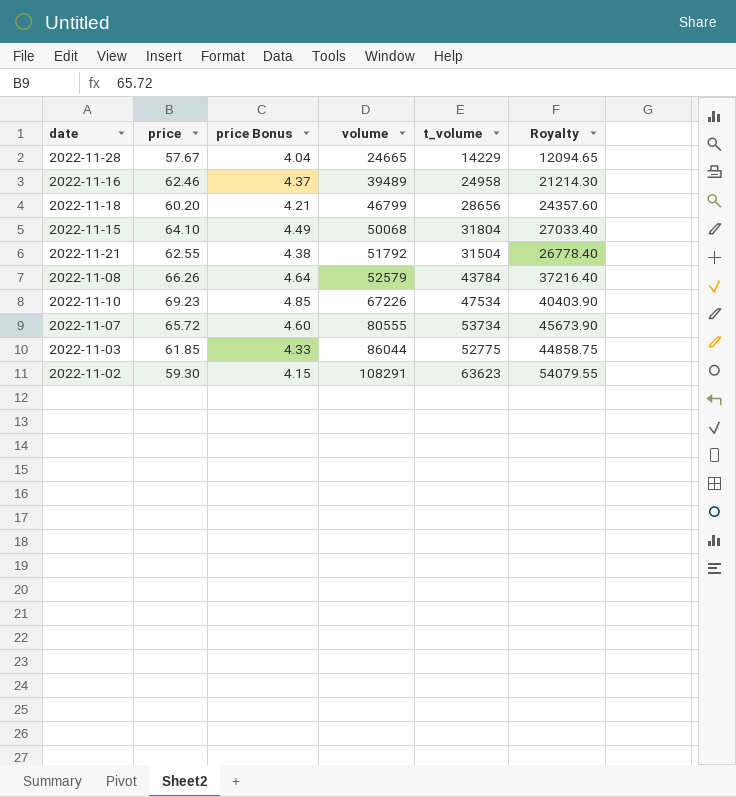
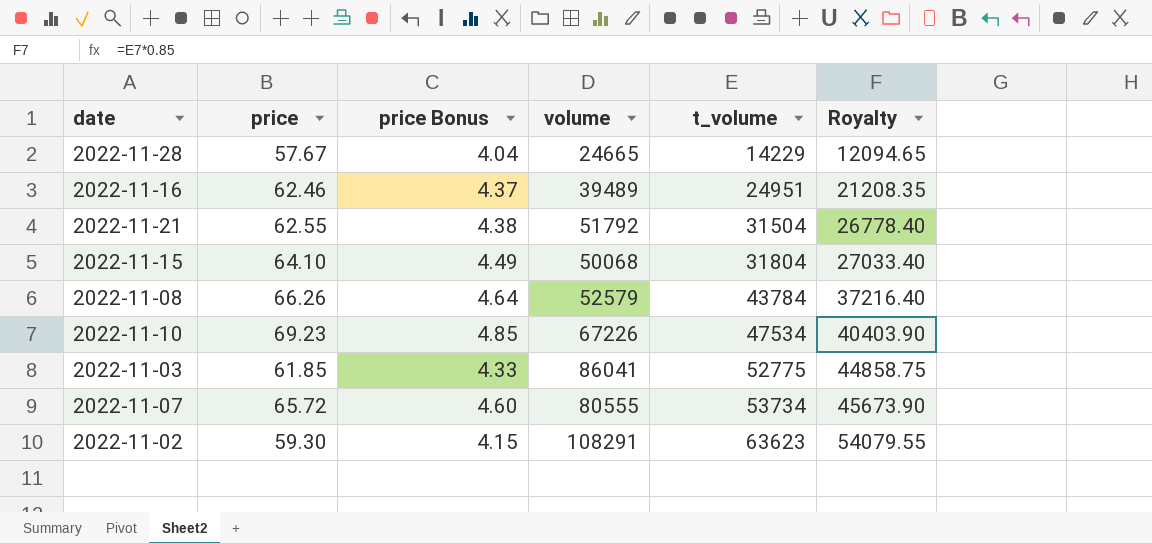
row order: volume ascending -> t_volume ascending
row 2022-11-18: 60.20 | 4.21 | 46799 | 28656 | 24357.60 -> none
2022-11-16 | t_volume: 24958 -> 24951
2022-11-16 | Royalty: 21214.30 -> 21208.35
2022-11-03 | volume: 86044 -> 86041

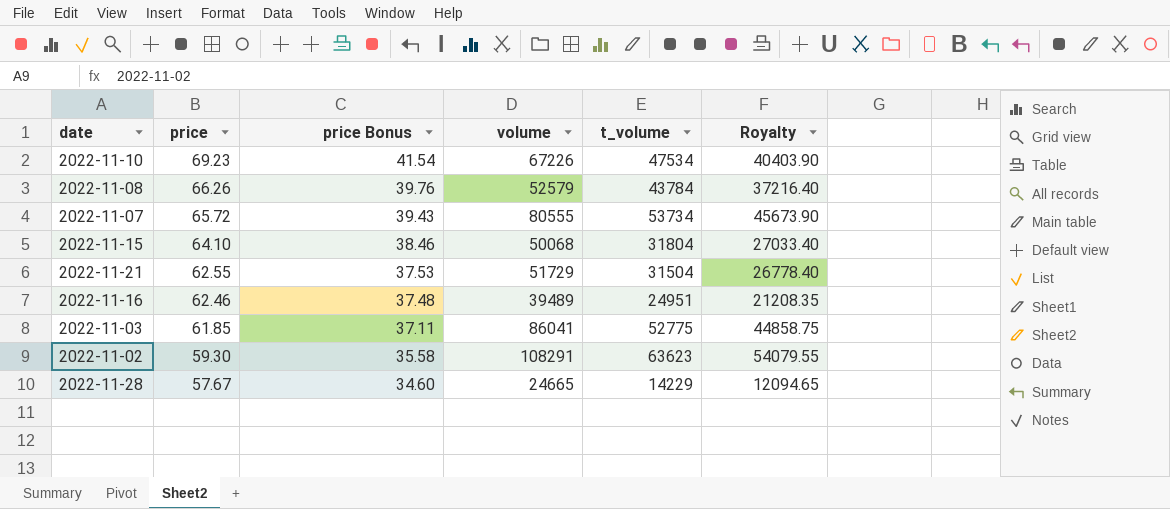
row order: t_volume ascending -> price descending
column price Bonus | formula: [price] * 0.07 -> [price] * 0.6
2022-11-21 | volume: 51792 -> 51729

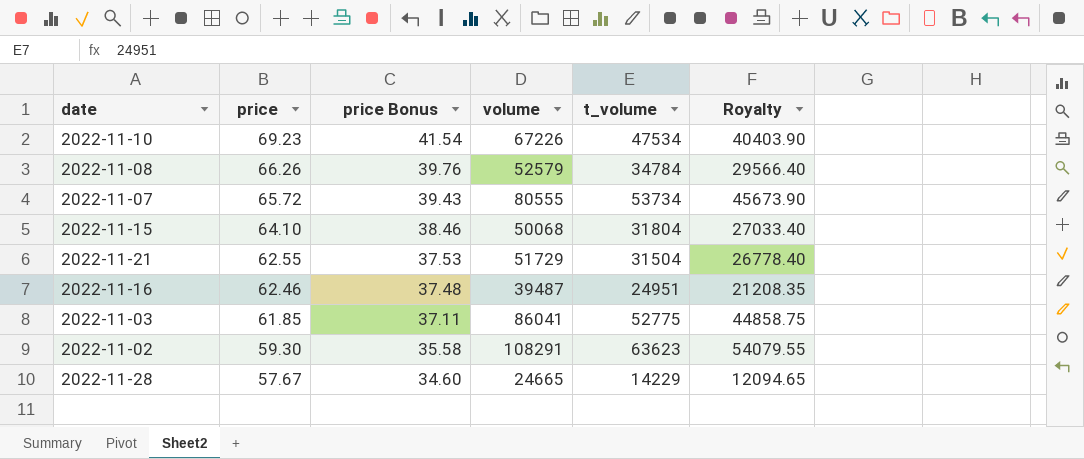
2022-11-08 | t_volume: 43784 -> 34784
2022-11-08 | Royalty: 37216.40 -> 29566.40
2022-11-16 | volume: 39489 -> 39487

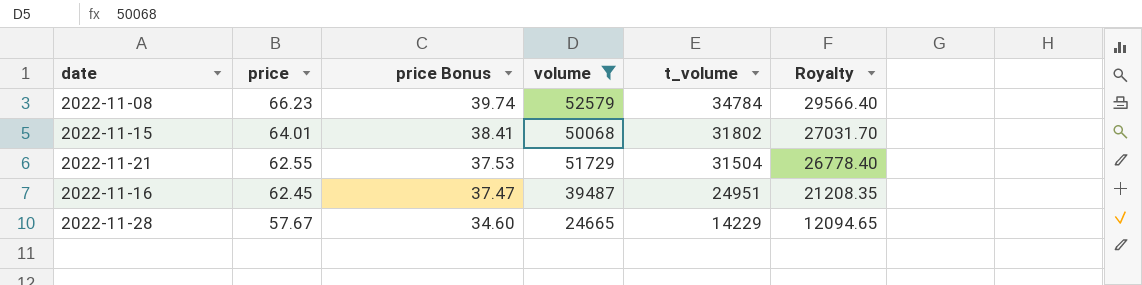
filter: none -> volume <= 52579
2022-11-08 | price: 66.26 -> 66.23
2022-11-08 | price Bonus: 39.76 -> 39.74
2022-11-15 | price: 64.10 -> 64.01
2022-11-15 | price Bonus: 38.46 -> 38.41
2022-11-15 | t_volume: 31804 -> 31802
2022-11-15 | Royalty: 27033.40 -> 27031.70
2022-11-16 | price: 62.46 -> 62.45
2022-11-16 | price Bonus: 37.48 -> 37.47

